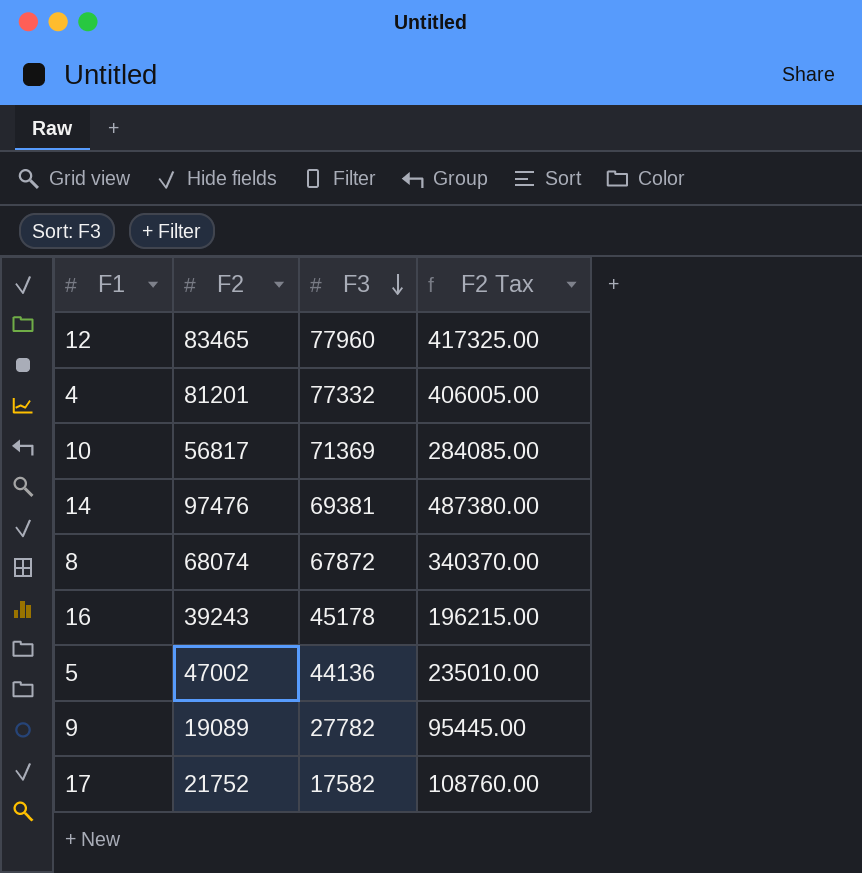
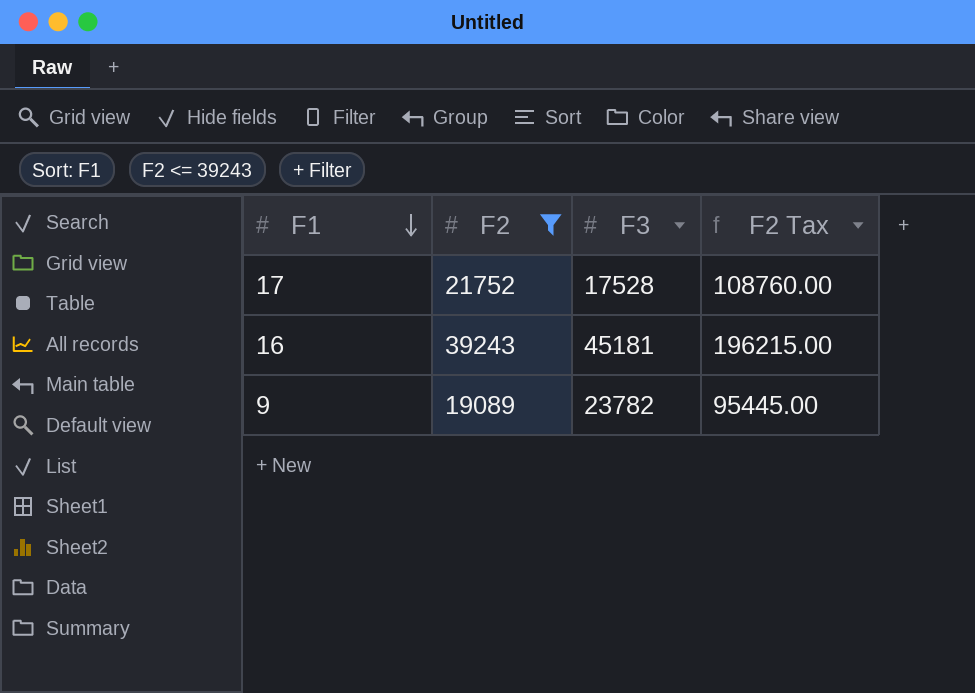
filter: none -> F2 <= 39243
row order: F3 descending -> F1 descending
17 | F3: 17582 -> 17528
16 | F3: 45178 -> 45181
9 | F3: 27782 -> 23782

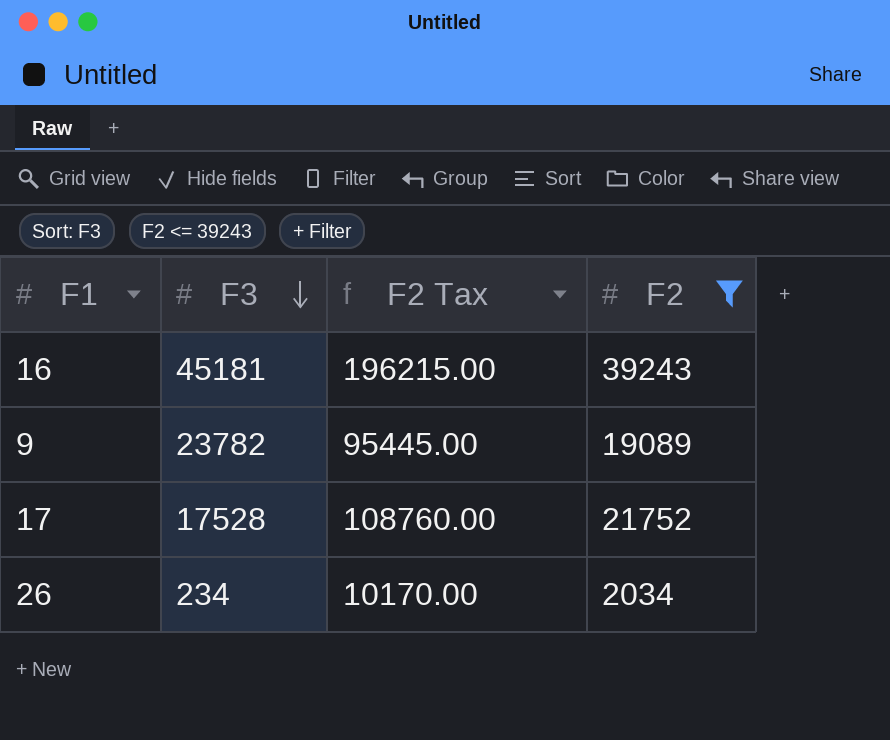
row order: F1 descending -> F3 descending
column F2 | position: 2 -> 4
row 26: none -> 234 | 10170.00 | 2034

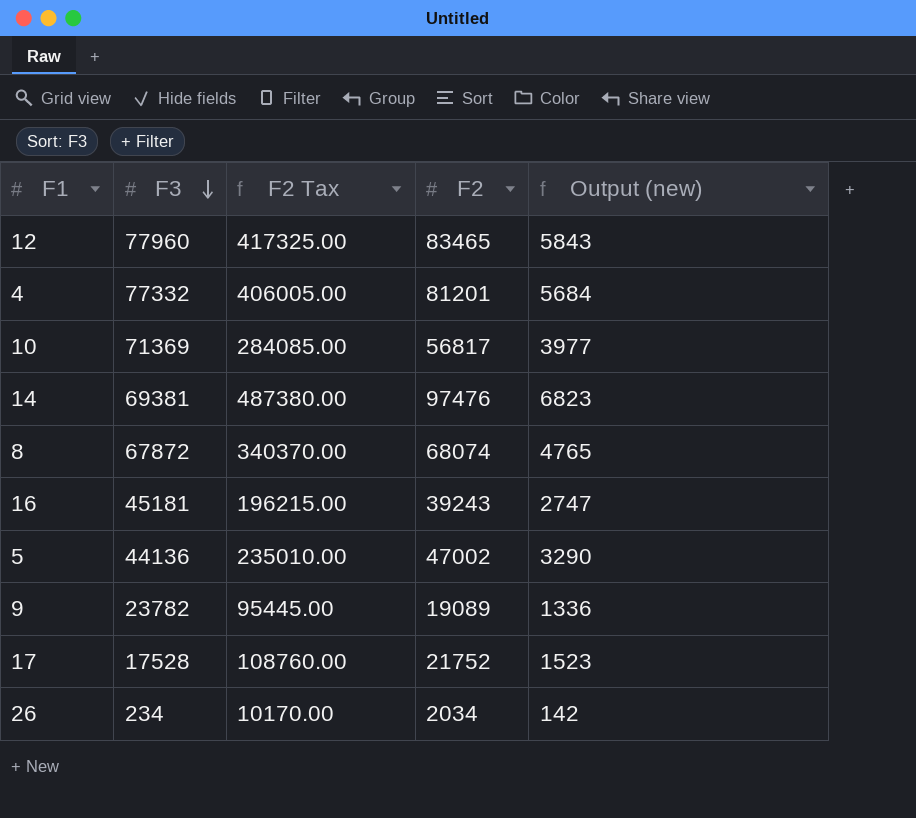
filter: F2 <= 39243 -> none
column Output (new) | formula: none -> [F2] * 0.07

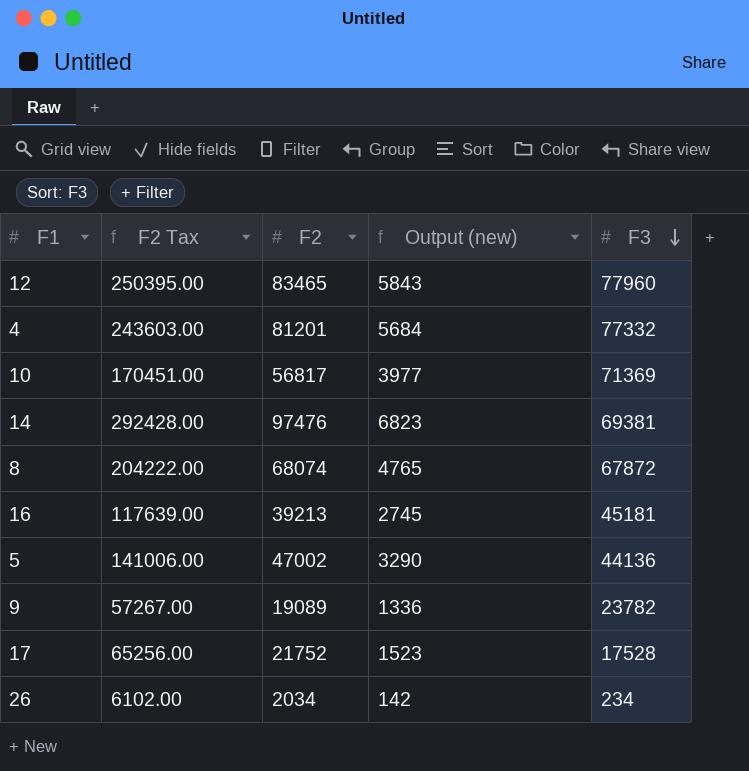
column F2 Tax | formula: [F2] * 5 -> [F2] * 3
column F3 | position: 2 -> 5
16 | F2: 39243 -> 39213
16 | Output (new): 2747 -> 2745

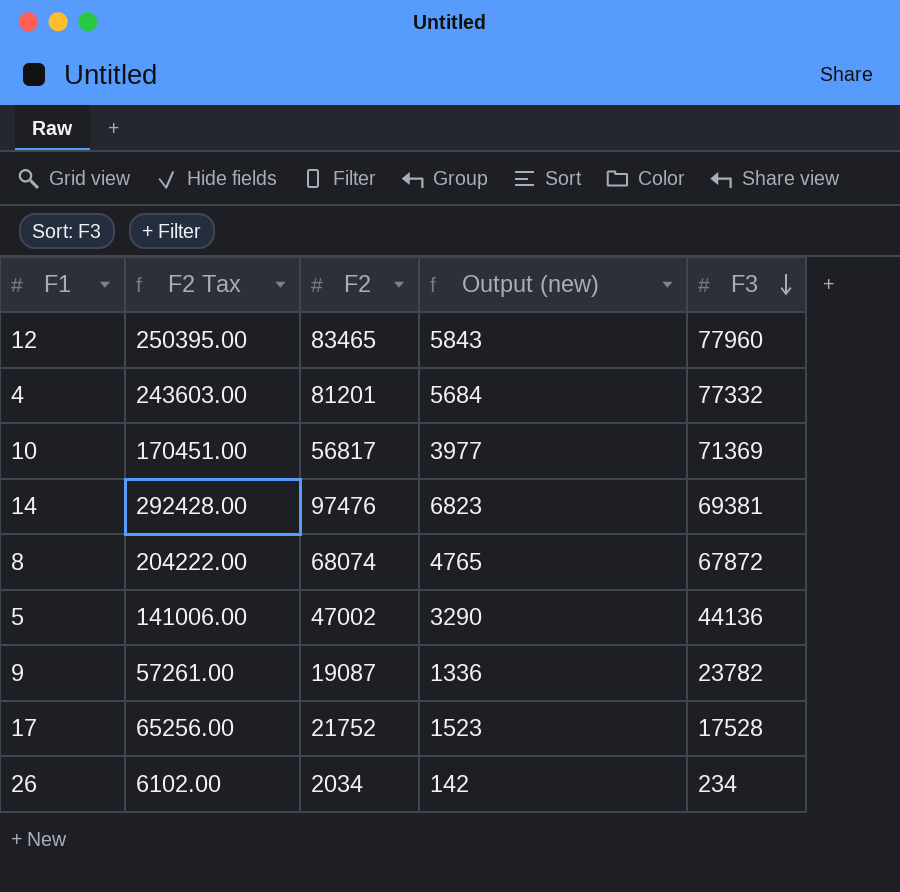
row 16: 117639.00 | 39213 | 2745 | 45181 -> none
9 | F2 Tax: 57267.00 -> 57261.00
9 | F2: 19089 -> 19087

